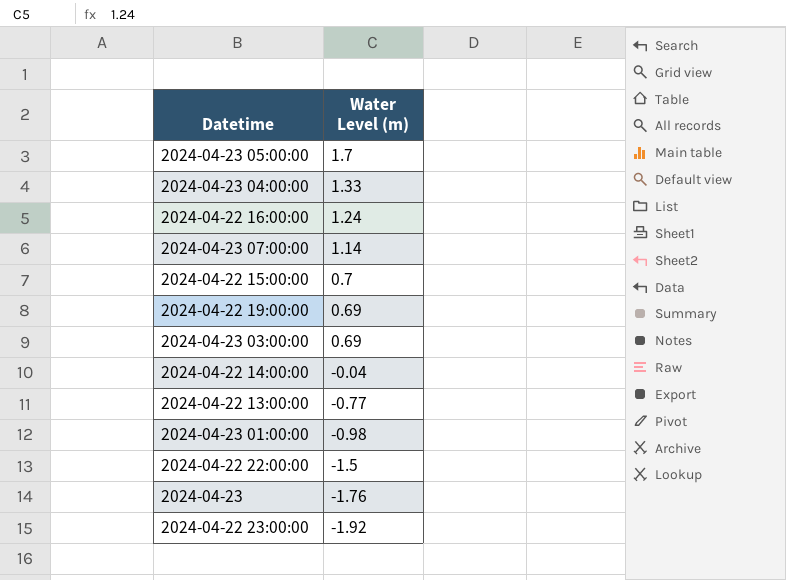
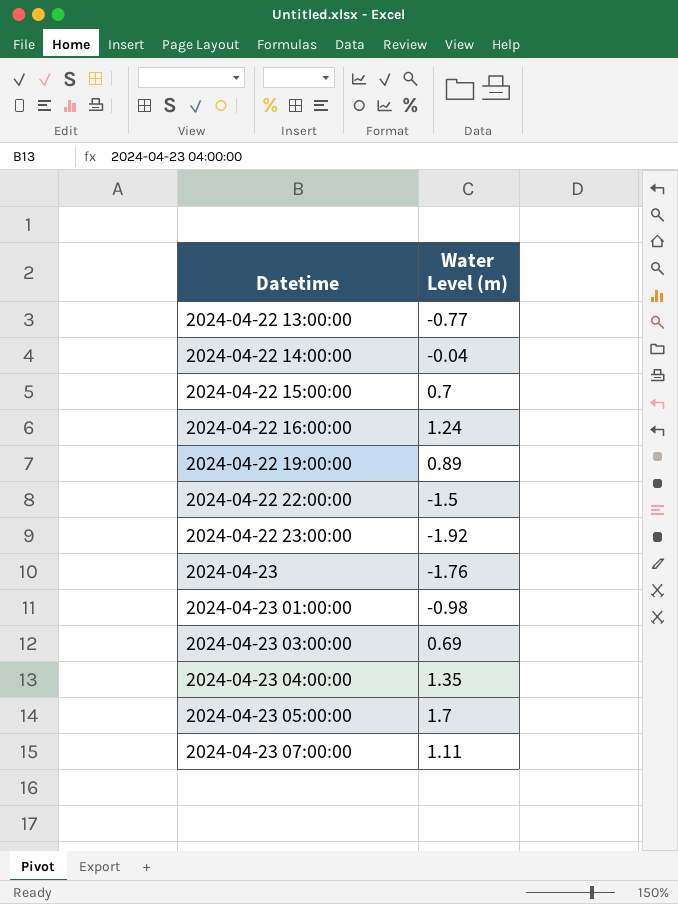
row order: Water Level (m) descending -> Datetime ascending
2024-04-22 19:00:00 | Water Level (m): 0.69 -> 0.89
2024-04-23 04:00:00 | Water Level (m): 1.33 -> 1.35
2024-04-23 07:00:00 | Water Level (m): 1.14 -> 1.11

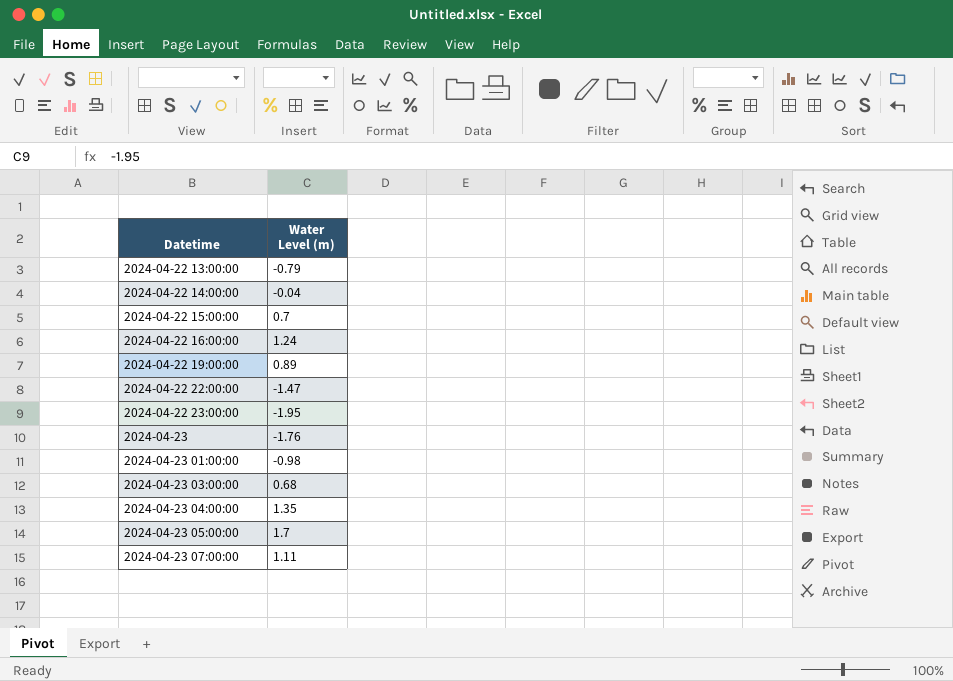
2024-04-22 13:00:00 | Water Level (m): -0.77 -> -0.79
2024-04-22 22:00:00 | Water Level (m): -1.5 -> -1.47
2024-04-22 23:00:00 | Water Level (m): -1.92 -> -1.95
2024-04-23 03:00:00 | Water Level (m): 0.69 -> 0.68

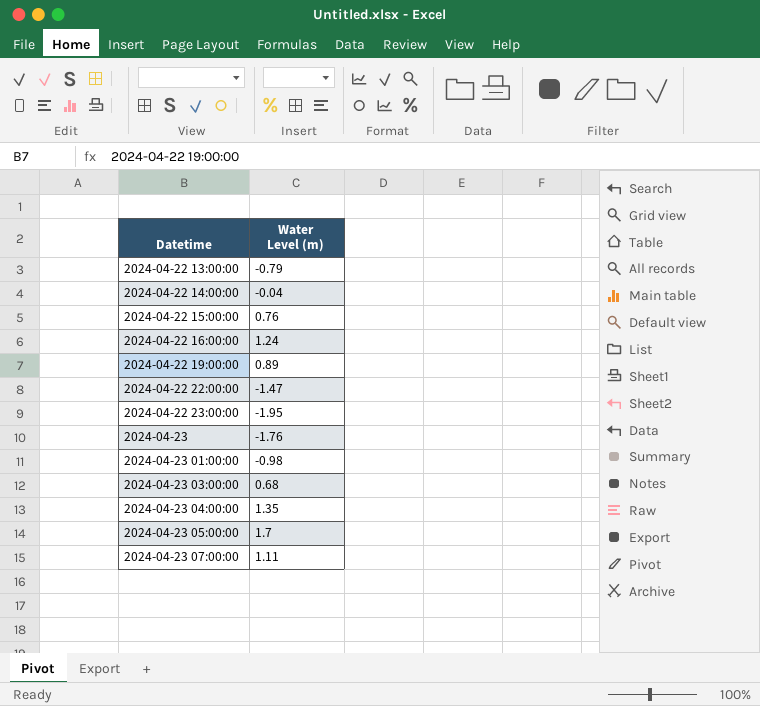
2024-04-22 15:00:00 | Water Level (m): 0.7 -> 0.76

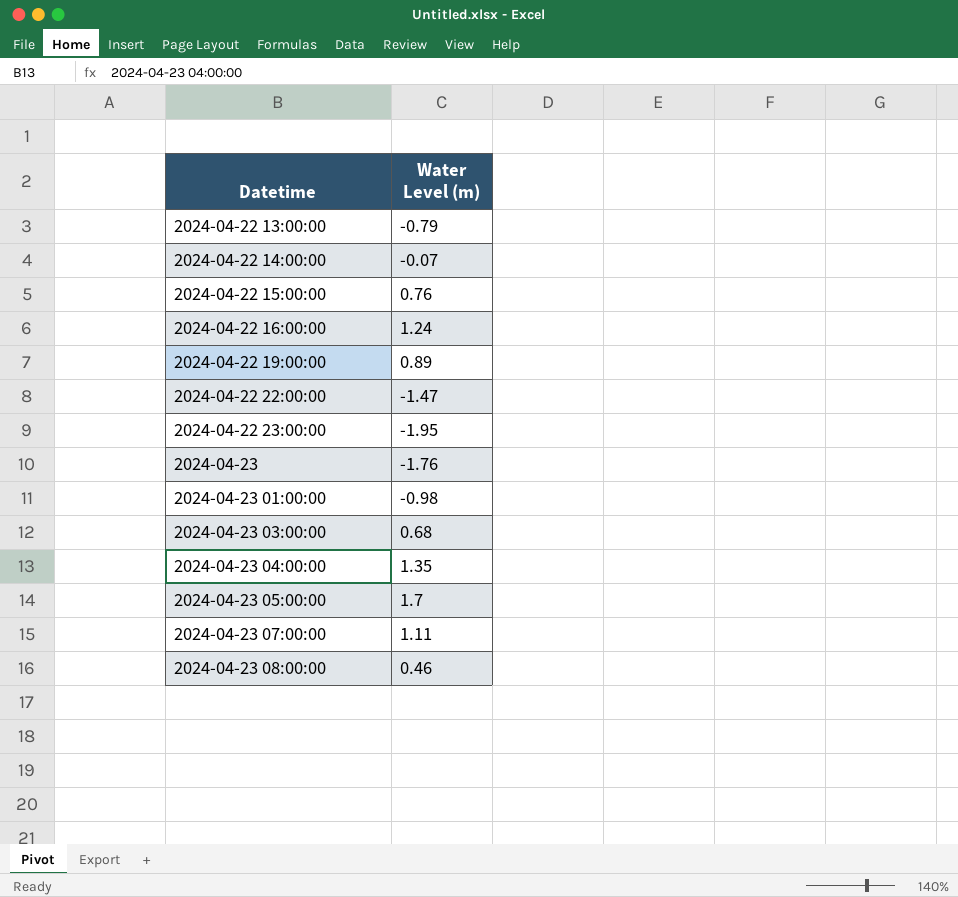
2024-04-22 14:00:00 | Water Level (m): -0.04 -> -0.07
row 2024-04-23 08:00:00: none -> 0.46

